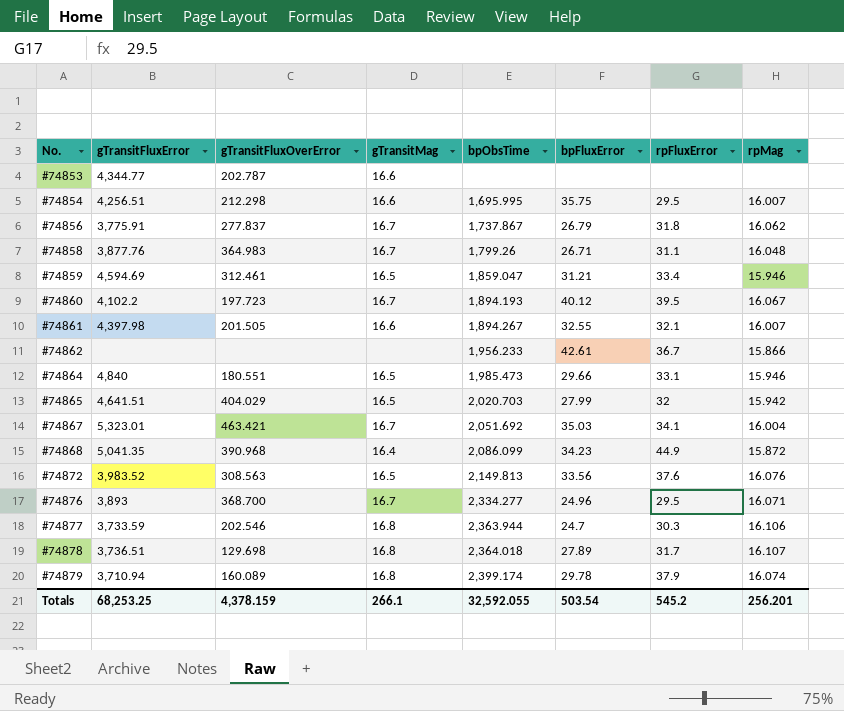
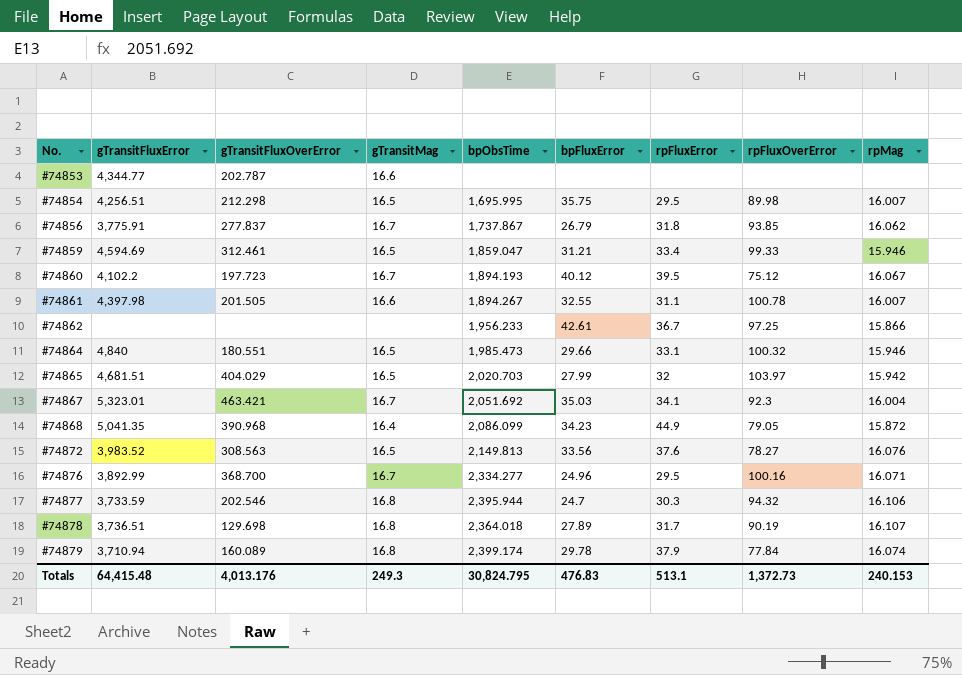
column rpFluxOverError | position: none -> 8
row #74858: 3,877.76 | 364.983 | 16.7 | 1,799.26 | 26.71 | 31.1 | 16.048 -> none
#74854 | gTransitMag: 16.6 -> 16.5
#74861 | rpFluxError: 32.1 -> 31.1
#74865 | gTransitFluxError: 4,641.51 -> 4,681.51
#74876 | gTransitFluxError: 3,893 -> 3,892.99
#74877 | bpObsTime: 2,363.944 -> 2,395.944
Totals | gTransitFluxError: 68,253.25 -> 64,415.48
Totals | gTransitFluxOverError: 4,378.159 -> 4,013.176
Totals | gTransitMag: 266.1 -> 249.3
Totals | bpObsTime: 32,592.055 -> 30,824.795
Totals | bpFluxError: 503.54 -> 476.83
Totals | rpFluxError: 545.2 -> 513.1
Totals | rpMag: 256.201 -> 240.153

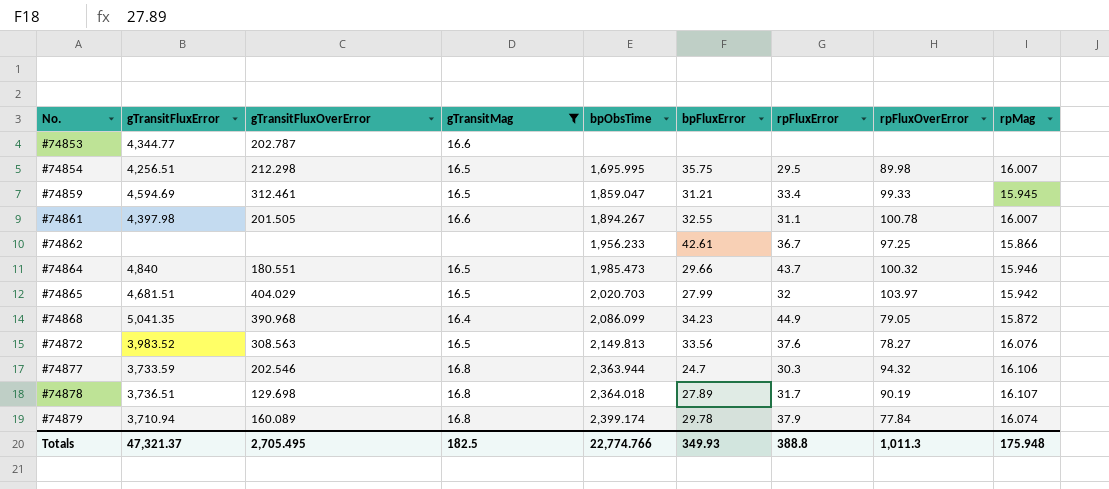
filter: none -> gTransitMag != 16.7
#74859 | rpMag: 15.946 -> 15.945
#74864 | rpFluxError: 33.1 -> 43.7
#74877 | bpObsTime: 2,395.944 -> 2,363.944
Totals | gTransitFluxError: 64,415.48 -> 47,321.37
Totals | gTransitFluxOverError: 4,013.176 -> 2,705.495
Totals | gTransitMag: 249.3 -> 182.5
Totals | bpObsTime: 30,824.795 -> 22,774.766
Totals | bpFluxError: 476.83 -> 349.93
Totals | rpFluxError: 513.1 -> 388.8
Totals | rpFluxOverError: 1,372.73 -> 1,011.3
Totals | rpMag: 240.153 -> 175.948

